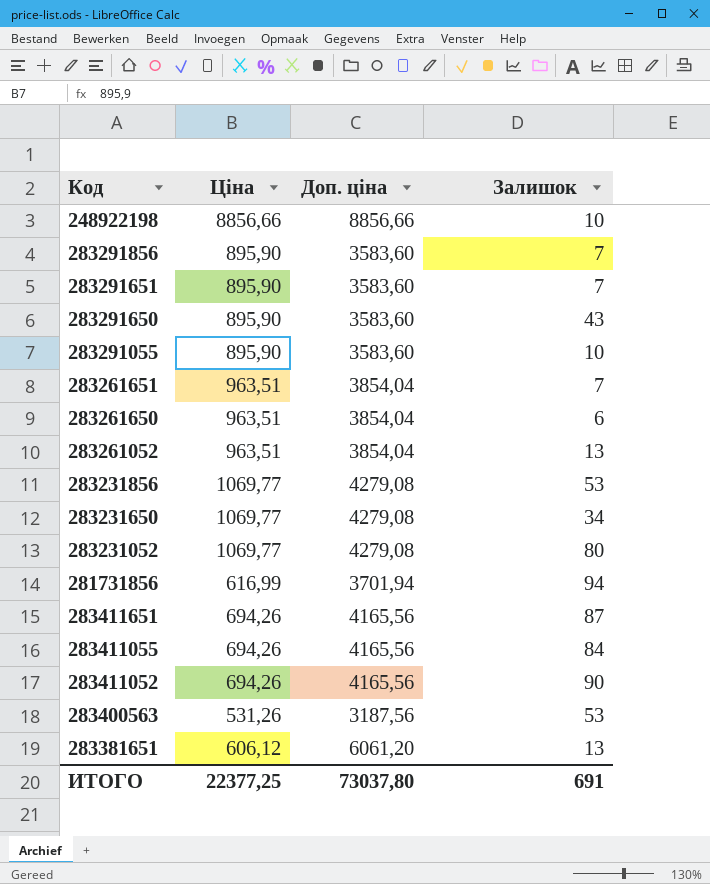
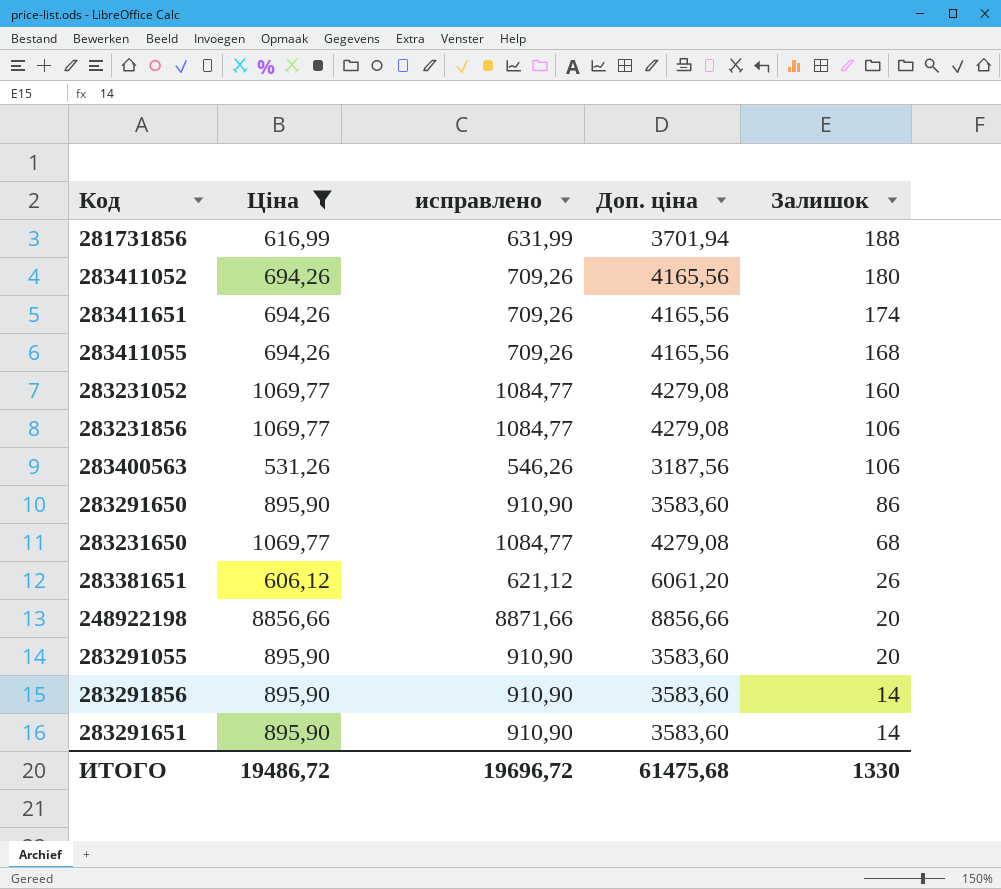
filter: none -> Ціна != 963,51
row order: none -> Залишок descending
column исправлено | formula: none -> [Ціна] + 15
281731856 | Залишок: 94 -> 188
283411052 | Залишок: 90 -> 180
283411651 | Залишок: 87 -> 174
283411055 | Залишок: 84 -> 168
283231052 | Залишок: 80 -> 160
283231856 | Залишок: 53 -> 106
283400563 | Залишок: 53 -> 106
283291650 | Залишок: 43 -> 86
283231650 | Залишок: 34 -> 68
283381651 | Залишок: 13 -> 26
248922198 | Залишок: 10 -> 20
283291055 | Залишок: 10 -> 20
283291856 | Залишок: 7 -> 14
283291651 | Залишок: 7 -> 14
ИТОГО | Ціна: 22377,25 -> 19486,72
ИТОГО | Доп. ціна: 73037,80 -> 61475,68
ИТОГО | Залишок: 691 -> 1330

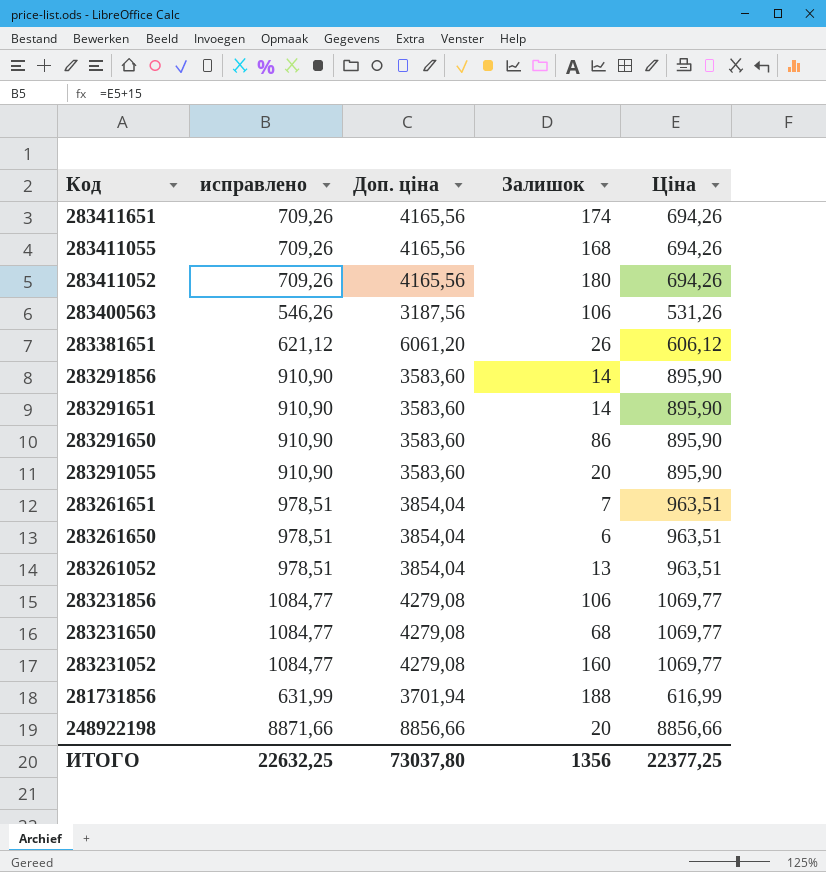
filter: Ціна != 963,51 -> none
row order: Залишок descending -> Код descending
column Ціна | position: 2 -> 5
ИТОГО | исправлено: 19696,72 -> 22632,25
ИТОГО | Доп. ціна: 61475,68 -> 73037,80
ИТОГО | Залишок: 1330 -> 1356
ИТОГО | Ціна: 19486,72 -> 22377,25

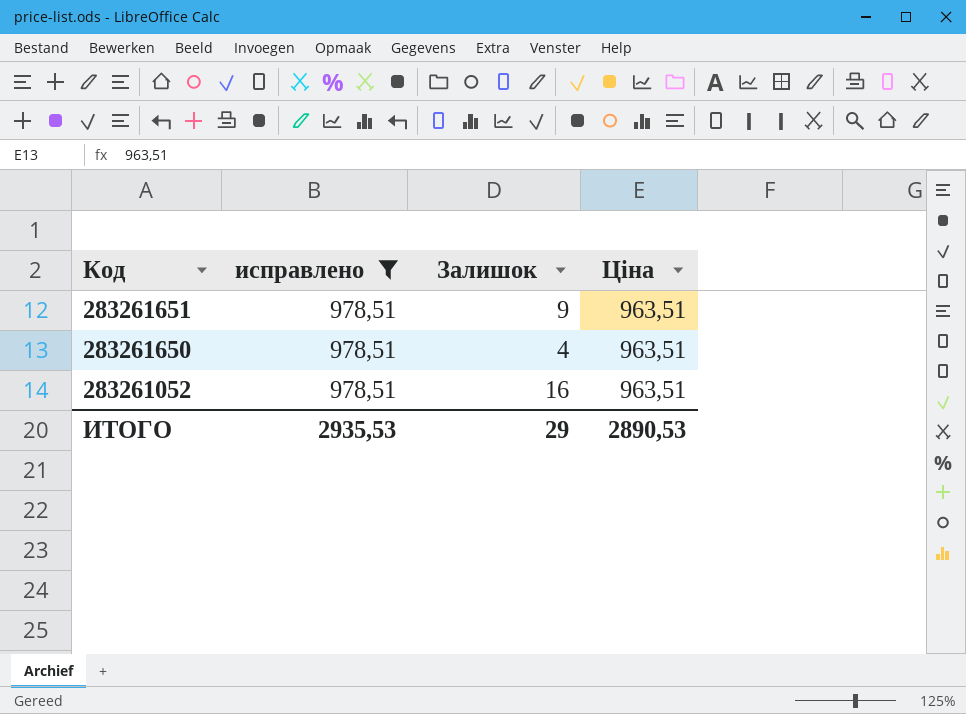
filter: none -> исправлено = 978,51
column Доп. ціна | position: 3 -> none
283261651 | Залишок: 7 -> 9
283261650 | Залишок: 6 -> 4
283261052 | Залишок: 13 -> 16
ИТОГО | исправлено: 22632,25 -> 2935,53
ИТОГО | Залишок: 1356 -> 29
ИТОГО | Ціна: 22377,25 -> 2890,53

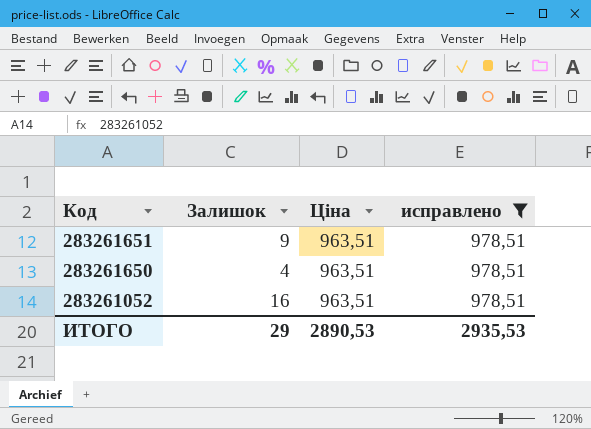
column исправлено | position: 2 -> 4

